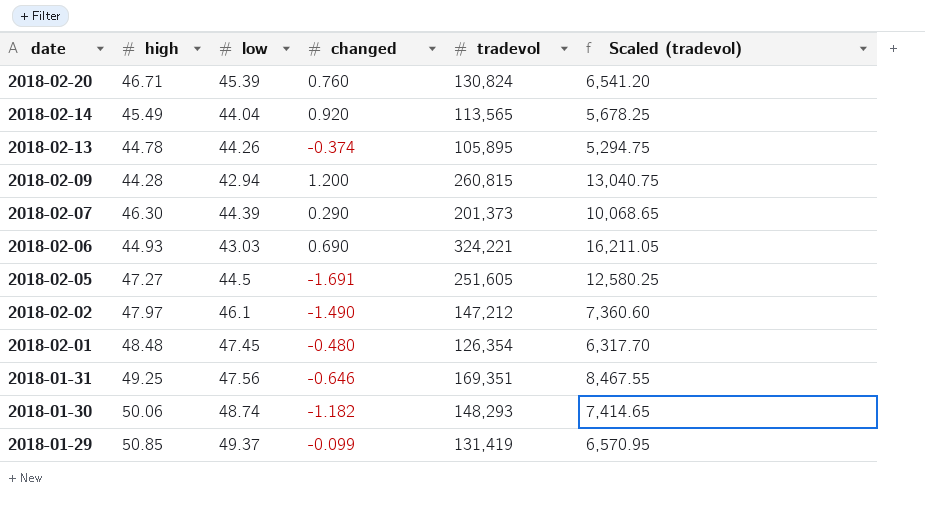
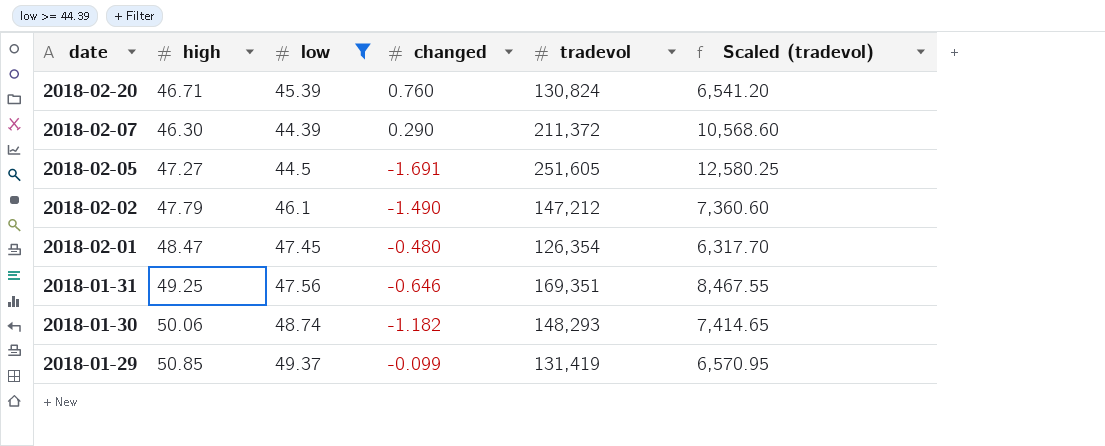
filter: none -> low >= 44.39
2018-02-07 | tradevol: 201,373 -> 211,372
2018-02-07 | Scaled (tradevol): 10,068.65 -> 10,568.60
2018-02-02 | high: 47.97 -> 47.79
2018-02-01 | high: 48.48 -> 48.47

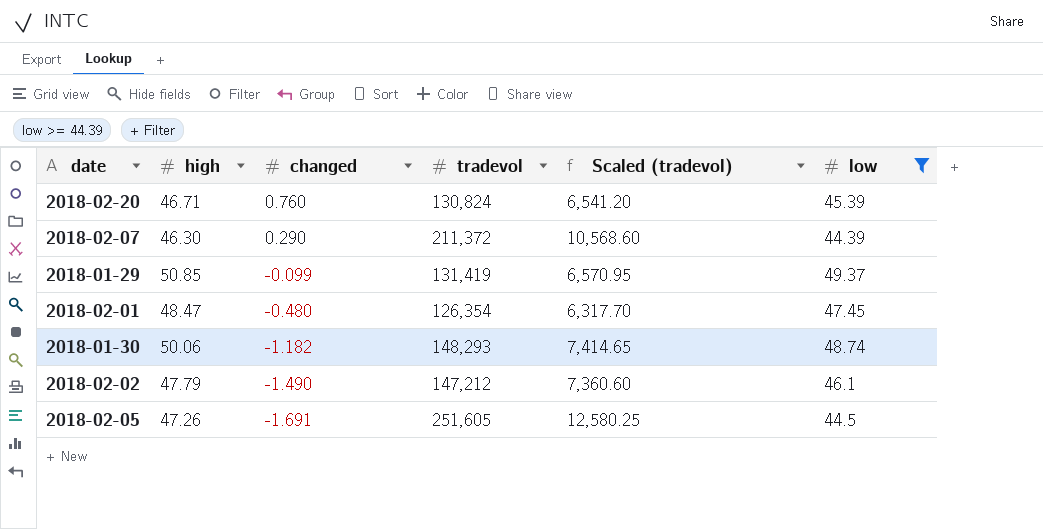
row order: date descending -> changed descending
column low | position: 3 -> 6
row 2018-01-31: 49.25 | 47.56 | -0.646 | 169,351 | 8,467.55 -> none
2018-02-05 | high: 47.27 -> 47.26

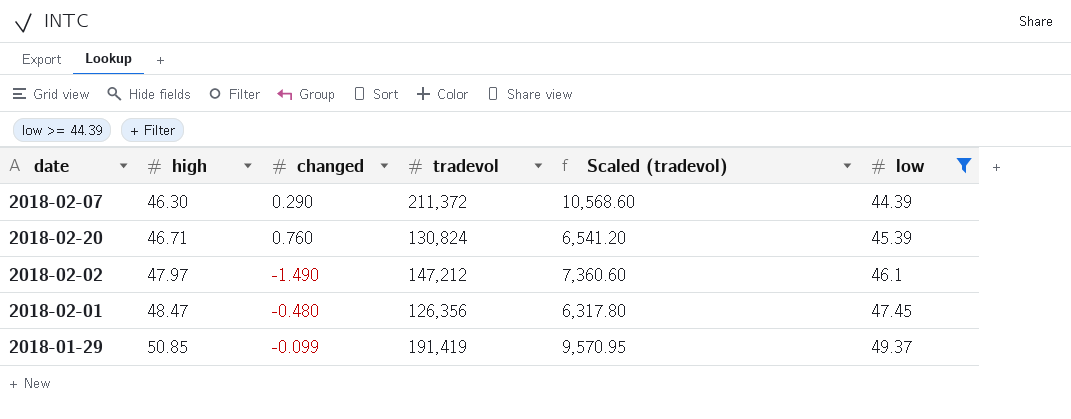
row order: changed descending -> high ascending
row 2018-01-30: 50.06 | -1.182 | 148,293 | 7,414.65 | 48.74 -> none
row 2018-02-05: 47.26 | -1.691 | 251,605 | 12,580.25 | 44.5 -> none
2018-02-02 | high: 47.79 -> 47.97
2018-02-01 | tradevol: 126,354 -> 126,356
2018-02-01 | Scaled (tradevol): 6,317.70 -> 6,317.80
2018-01-29 | tradevol: 131,419 -> 191,419
2018-01-29 | Scaled (tradevol): 6,570.95 -> 9,570.95

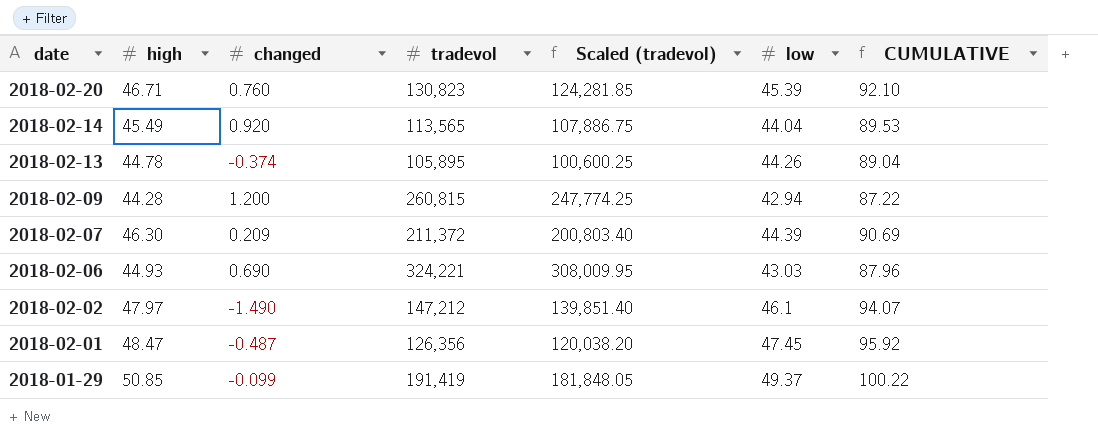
filter: low >= 44.39 -> none
row order: high ascending -> date descending
column Scaled (tradevol) | formula: [tradevol] * 0.05 -> [tradevol] * 0.95
column CUMULATIVE | formula: none -> [high] + [low]
2018-02-20 | tradevol: 130,824 -> 130,823
2018-02-07 | changed: 0.290 -> 0.209
2018-02-01 | changed: -0.480 -> -0.487

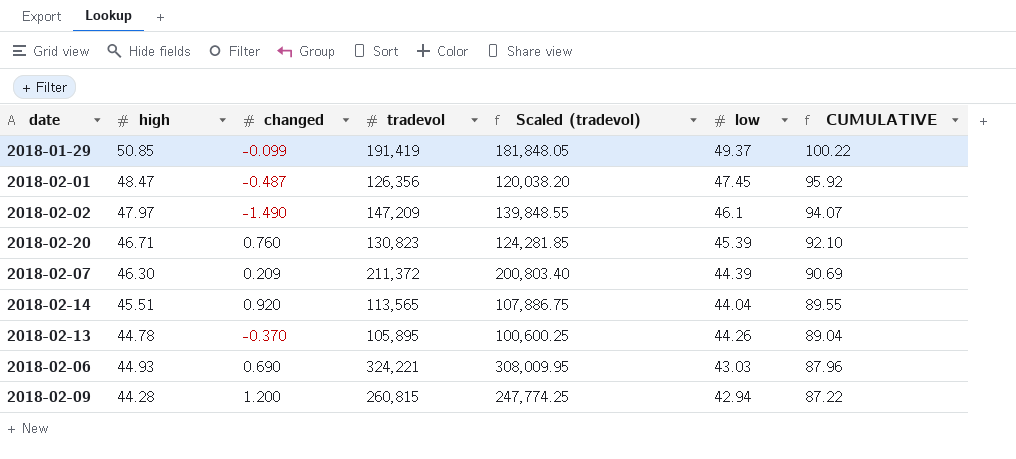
row order: date descending -> CUMULATIVE descending
2018-02-02 | tradevol: 147,212 -> 147,209
2018-02-02 | Scaled (tradevol): 139,851.40 -> 139,848.55
2018-02-14 | high: 45.49 -> 45.51
2018-02-14 | CUMULATIVE: 89.53 -> 89.55
2018-02-13 | changed: -0.374 -> -0.370

